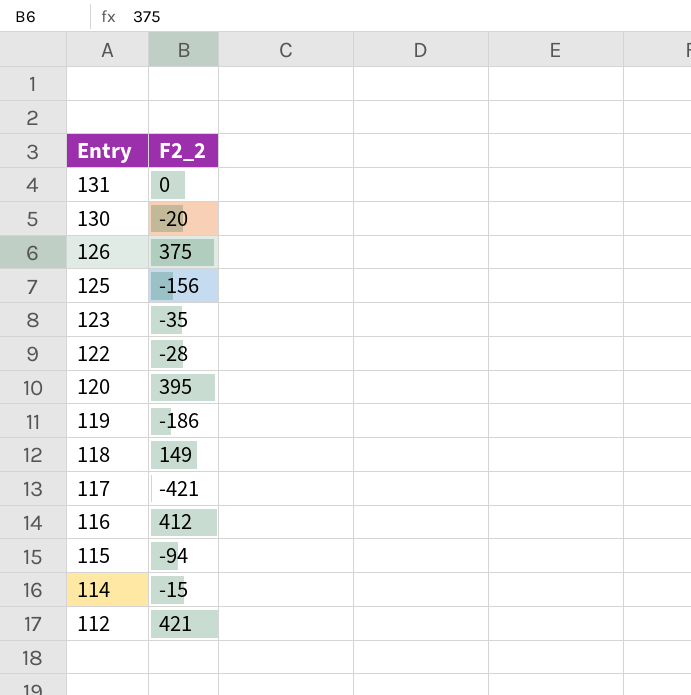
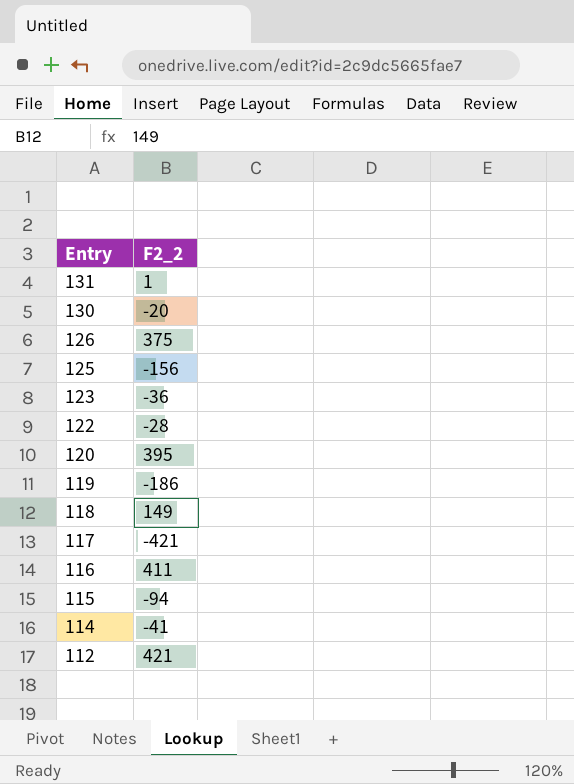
131 | F2_2: 0 -> 1
123 | F2_2: -35 -> -36
116 | F2_2: 412 -> 411
114 | F2_2: -15 -> -41

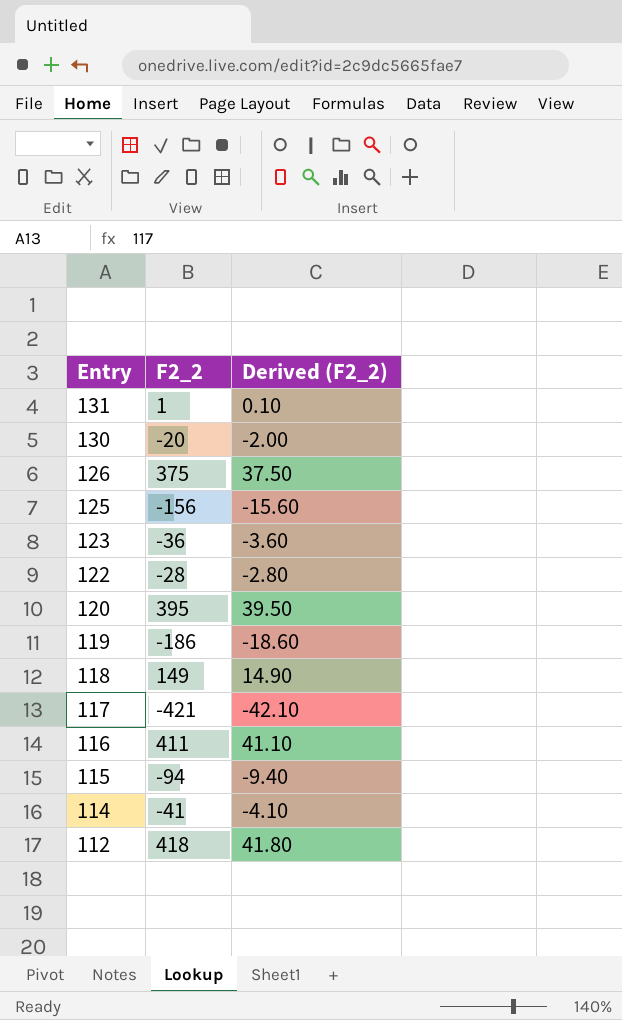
column Derived (F2_2) | formula: none -> [F2_2] * 0.1
112 | F2_2: 421 -> 418

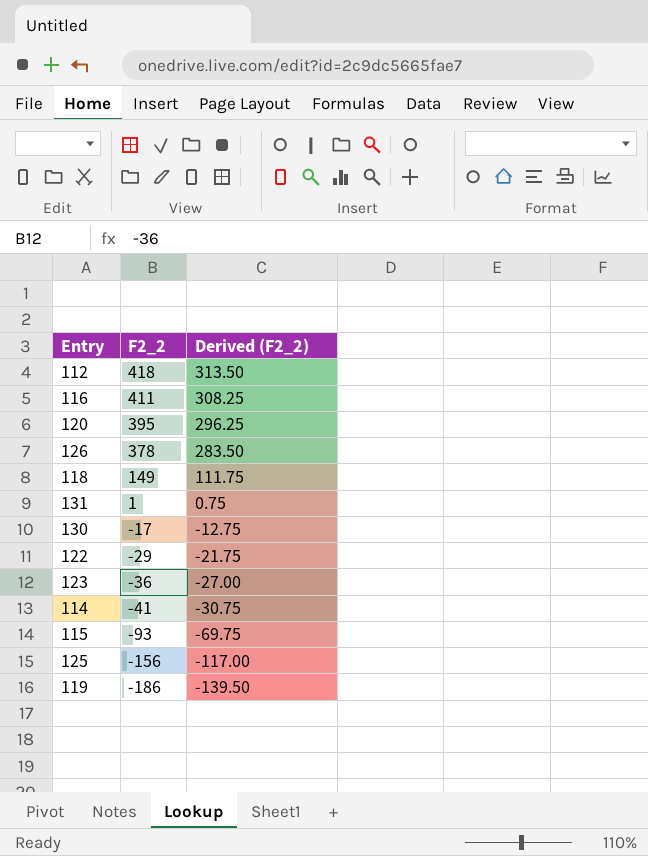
row order: Entry descending -> F2_2 descending
column Derived (F2_2) | formula: [F2_2] * 0.1 -> [F2_2] * 0.75
row 117: -421 | -42.10 -> none
126 | F2_2: 375 -> 378
130 | F2_2: -20 -> -17
122 | F2_2: -28 -> -29
115 | F2_2: -94 -> -93

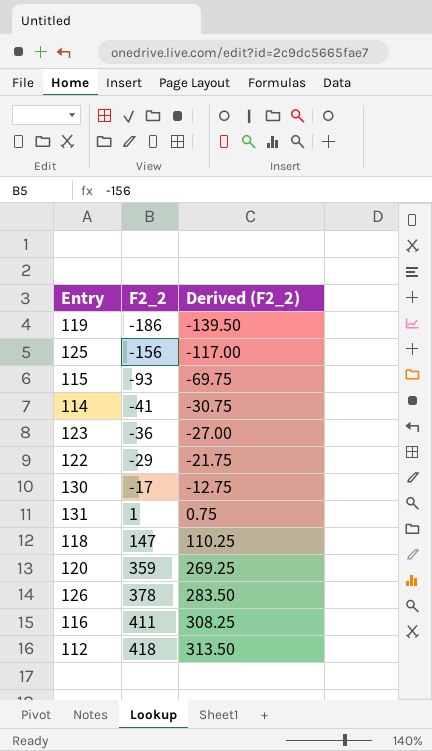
row order: F2_2 descending -> F2_2 ascending
118 | F2_2: 149 -> 147
118 | Derived (F2_2): 111.75 -> 110.25
120 | F2_2: 395 -> 359
120 | Derived (F2_2): 296.25 -> 269.25

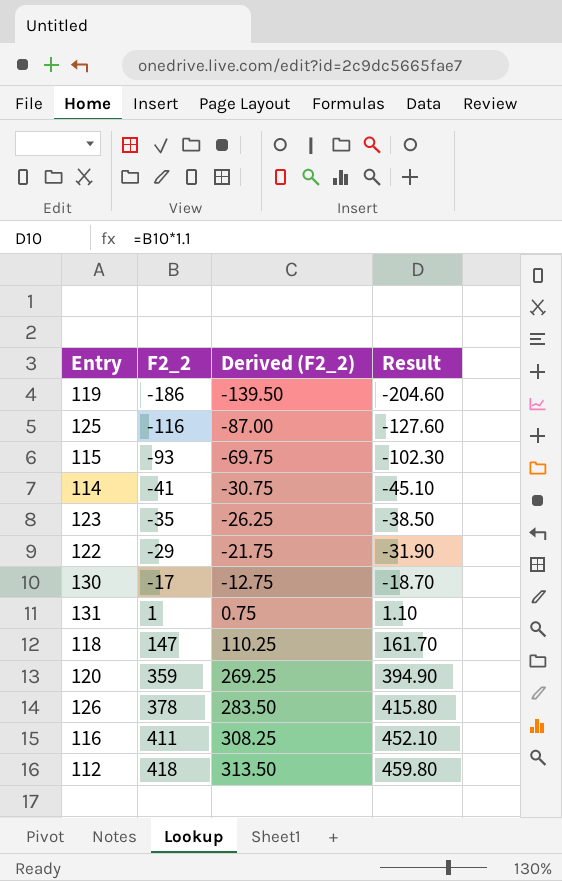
column Result | formula: none -> [F2_2] * 1.1
125 | F2_2: -156 -> -116
125 | Derived (F2_2): -117.00 -> -87.00
123 | F2_2: -36 -> -35
123 | Derived (F2_2): -27.00 -> -26.25

